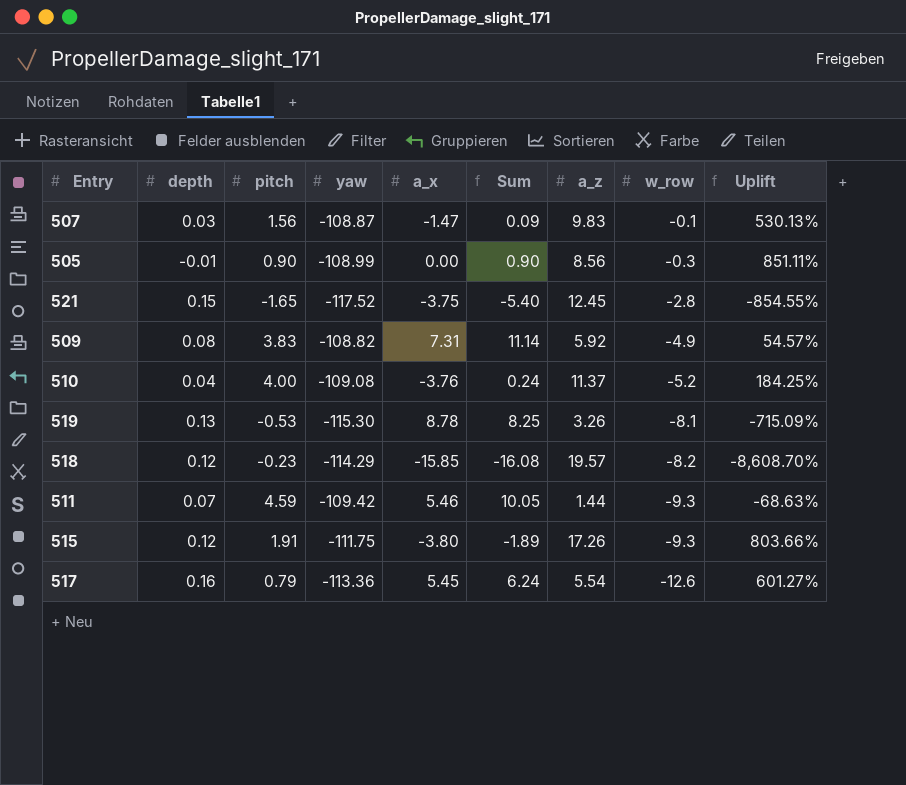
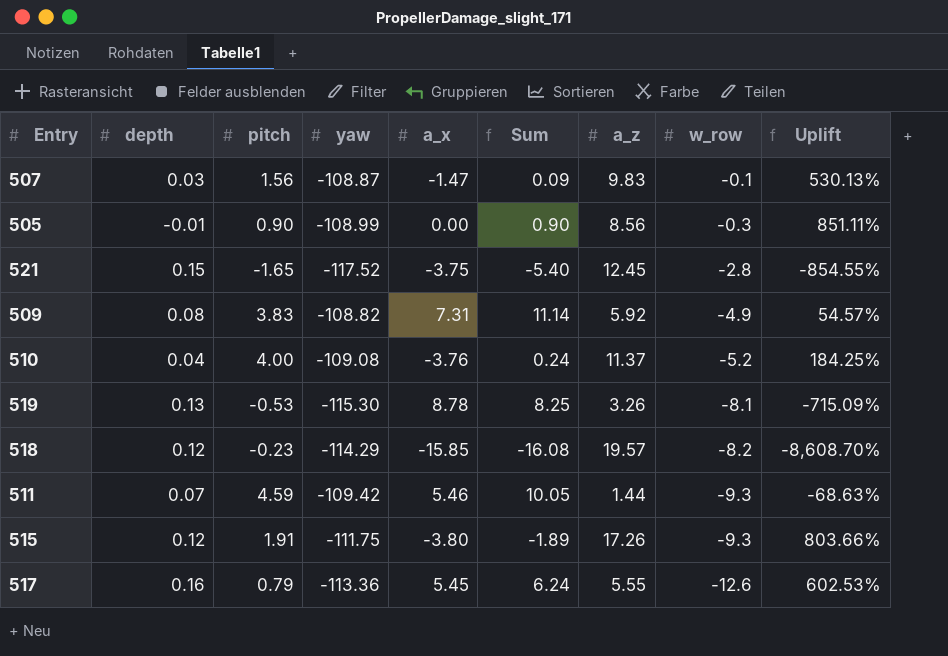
517 | a_z: 5.54 -> 5.55
517 | Uplift: 601.27% -> 602.53%

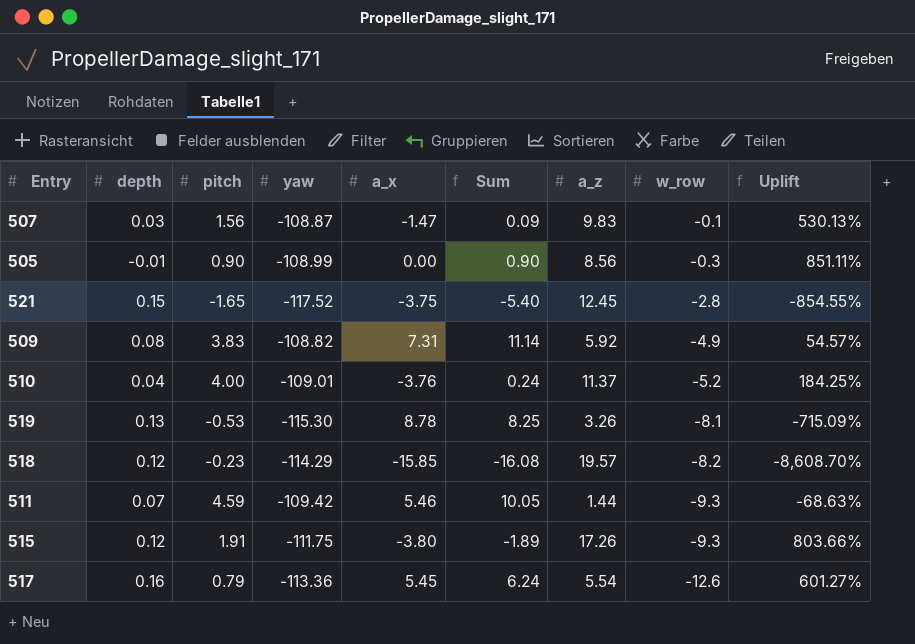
510 | yaw: -109.08 -> -109.01
517 | a_z: 5.55 -> 5.54
517 | Uplift: 602.53% -> 601.27%

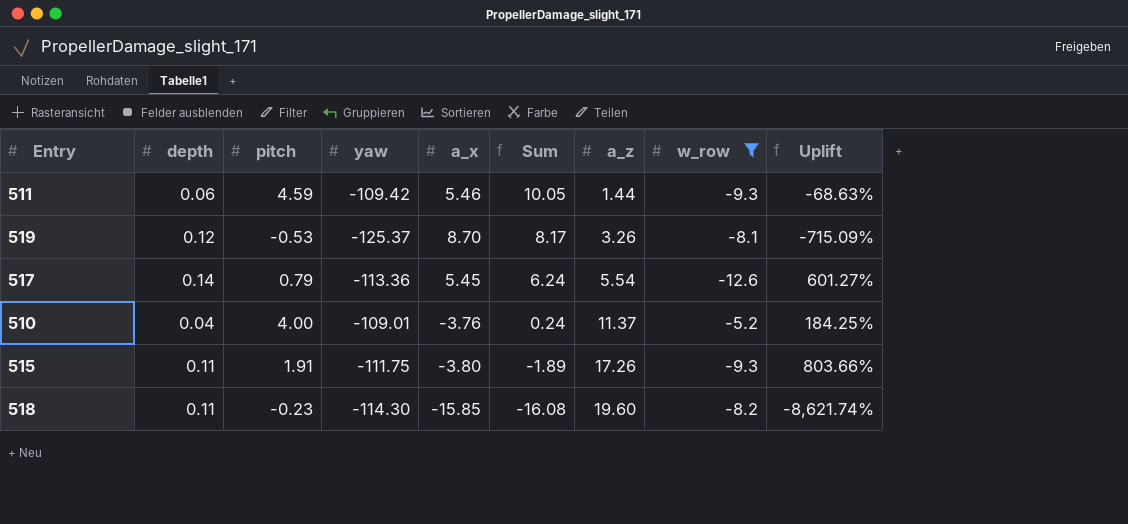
filter: none -> w_row <= -5.2
row order: w_row descending -> Sum descending
511 | depth: 0.07 -> 0.06
519 | depth: 0.13 -> 0.12
519 | yaw: -115.30 -> -125.37
519 | a_x: 8.78 -> 8.70
519 | Sum: 8.25 -> 8.17
517 | depth: 0.16 -> 0.14
515 | depth: 0.12 -> 0.11
518 | depth: 0.12 -> 0.11
518 | yaw: -114.29 -> -114.30
518 | a_z: 19.57 -> 19.60
518 | Uplift: -8,608.70% -> -8,621.74%

